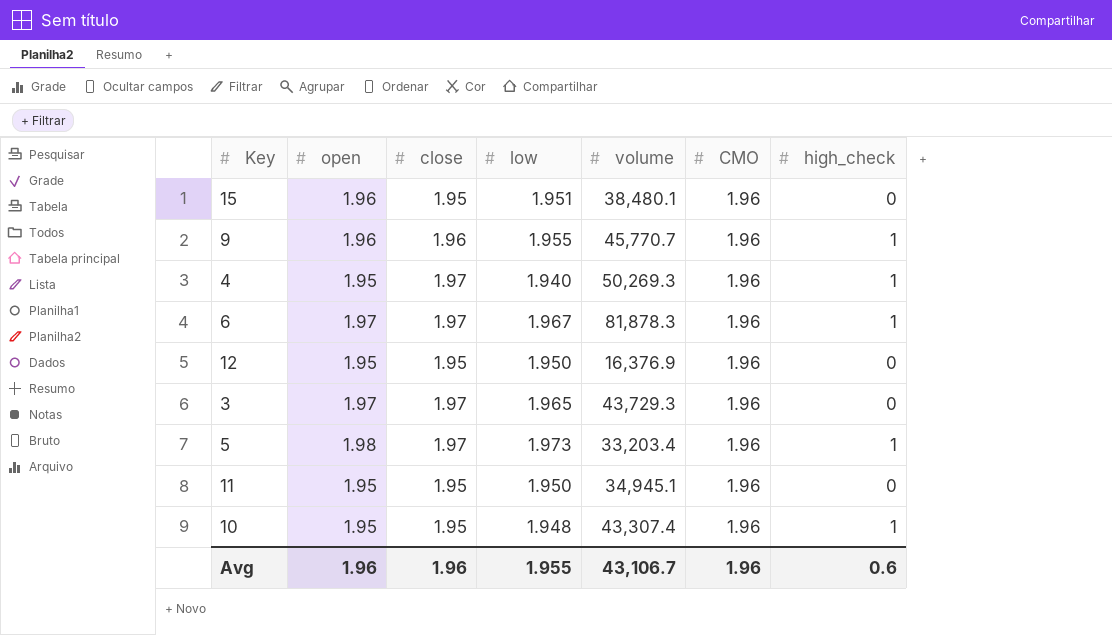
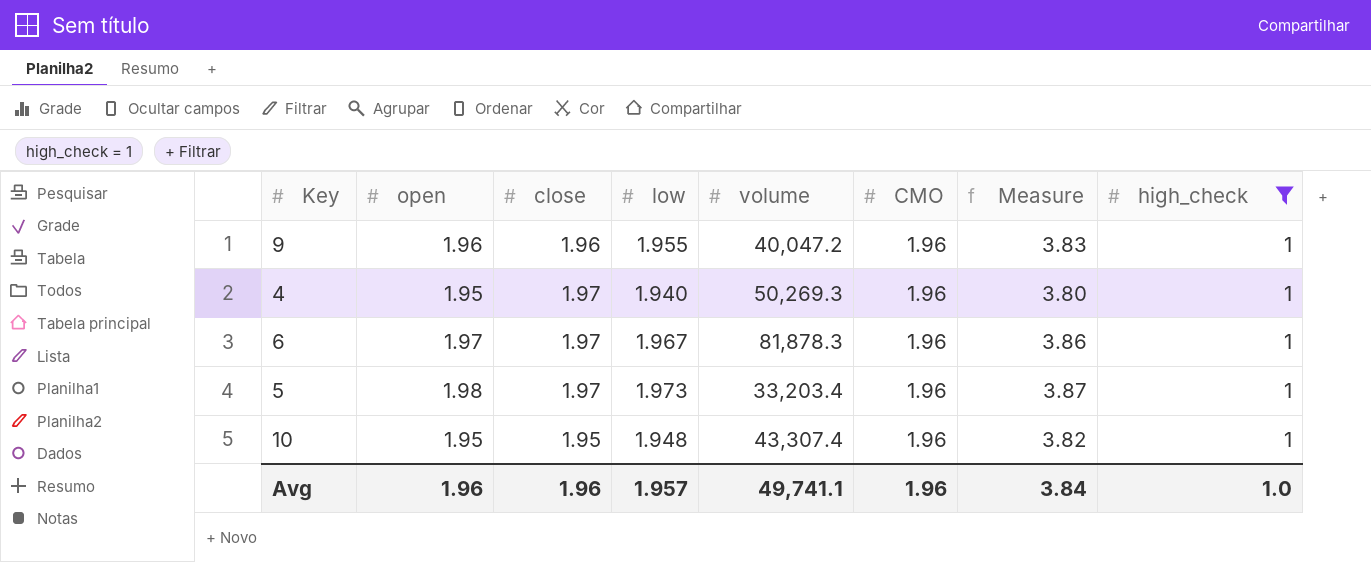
filter: none -> high_check = 1
column Measure | formula: none -> [low] * [CMO]
9 | volume: 45,770.7 -> 40,047.2
Avg | low: 1.955 -> 1.957
Avg | volume: 43,106.7 -> 49,741.1
Avg | high_check: 0.6 -> 1.0

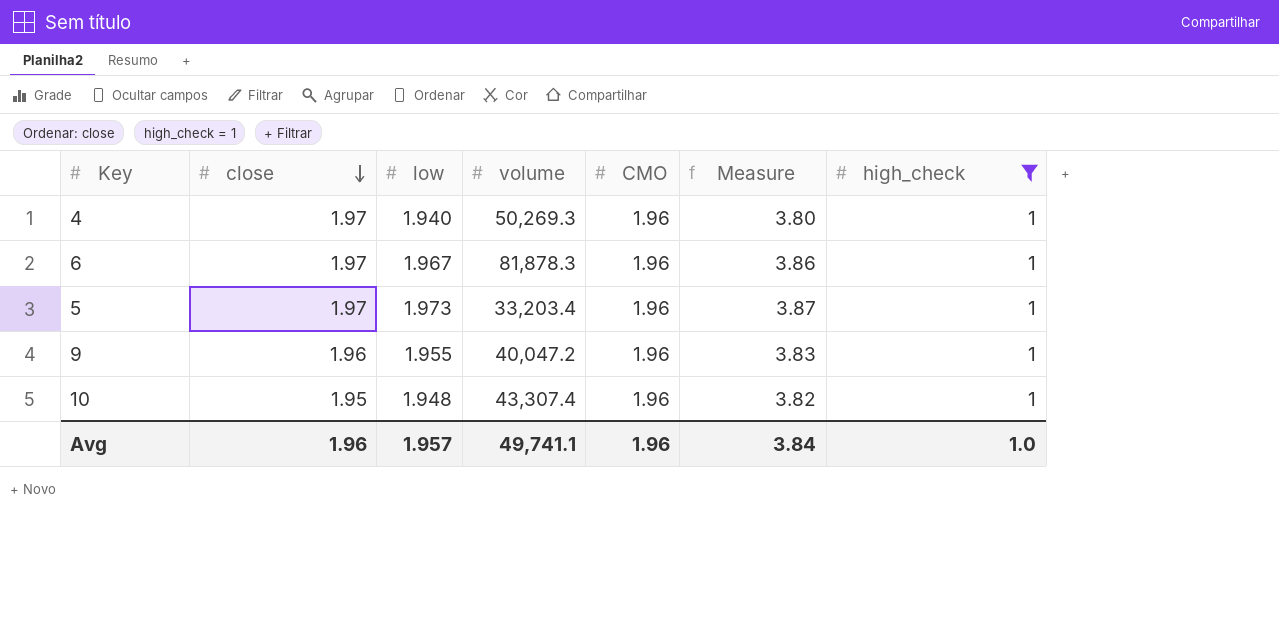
row order: none -> close descending
column open | position: 2 -> none

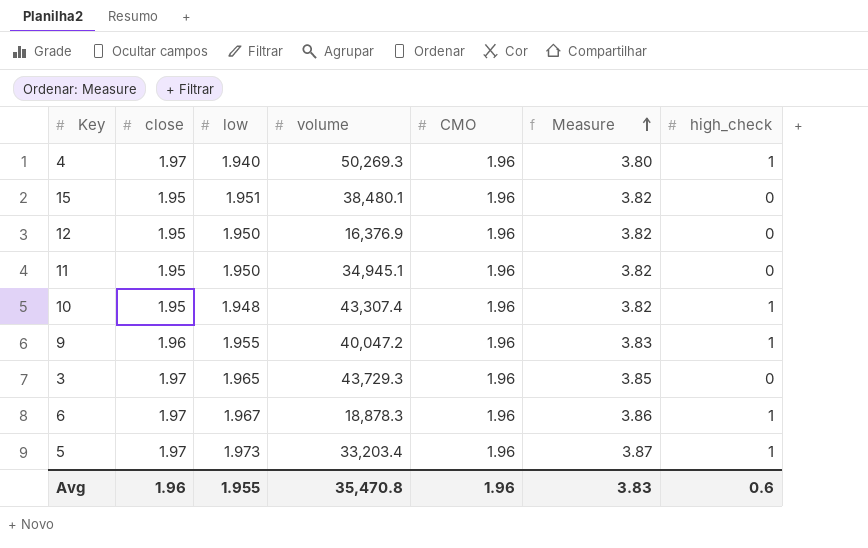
filter: high_check = 1 -> none
row order: close descending -> Measure ascending
6 | volume: 81,878.3 -> 18,878.3
Avg | low: 1.957 -> 1.955
Avg | volume: 49,741.1 -> 35,470.8
Avg | Measure: 3.84 -> 3.83
Avg | high_check: 1.0 -> 0.6

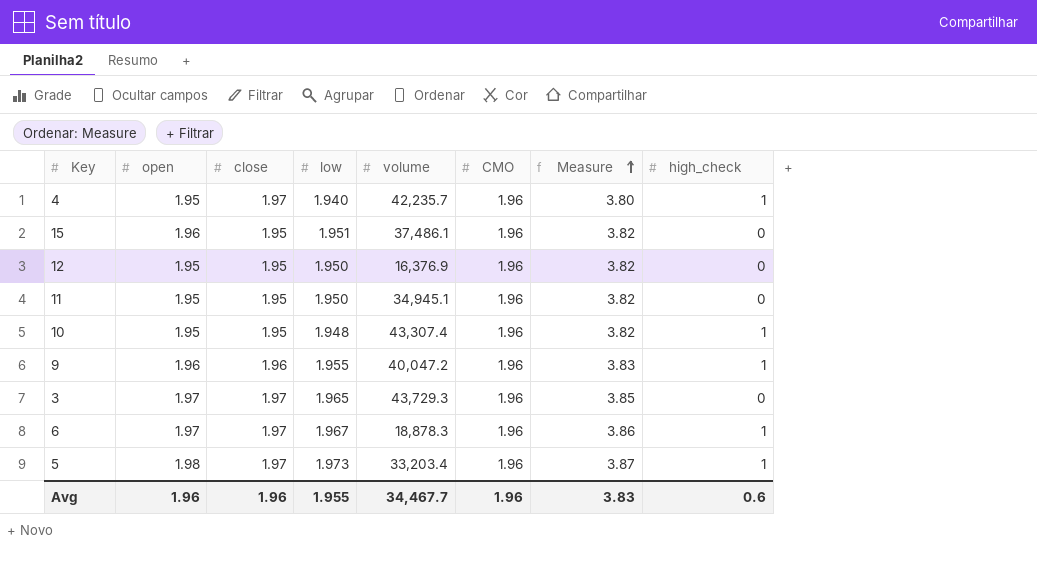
column open | position: none -> 2
4 | volume: 50,269.3 -> 42,235.7
15 | volume: 38,480.1 -> 37,486.1
Avg | volume: 35,470.8 -> 34,467.7

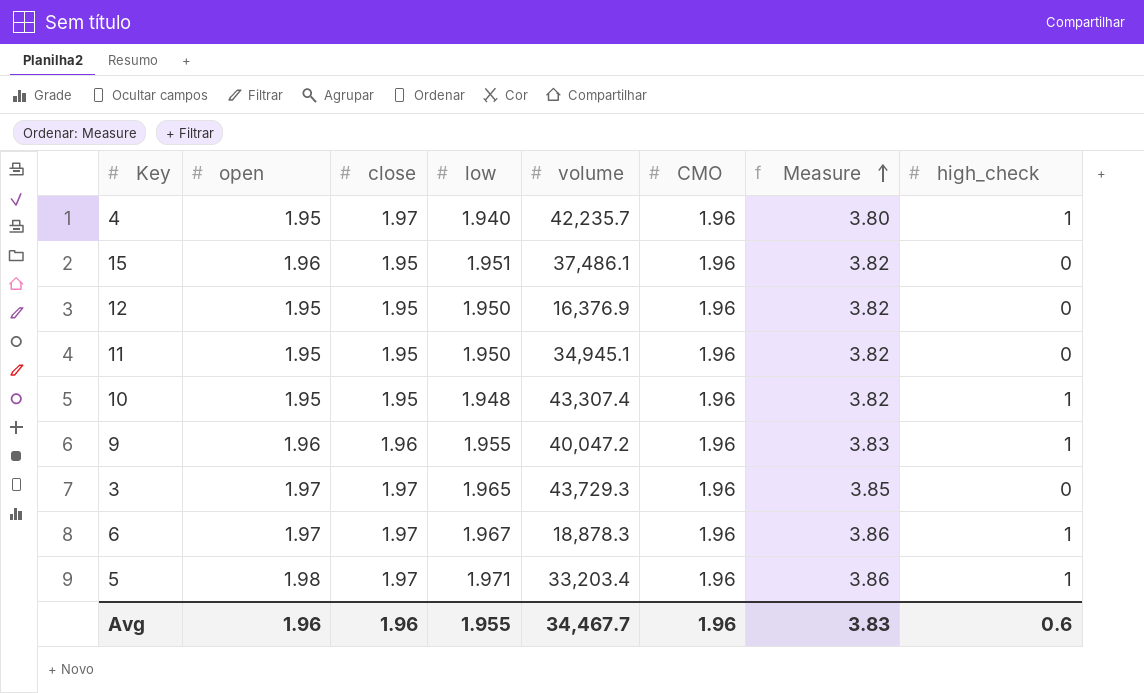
5 | low: 1.973 -> 1.971
5 | Measure: 3.87 -> 3.86

